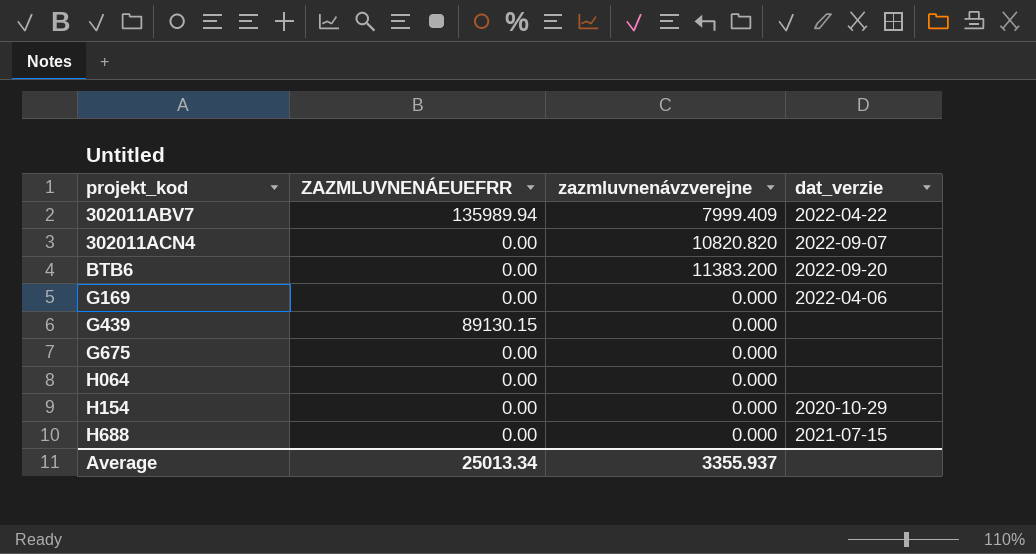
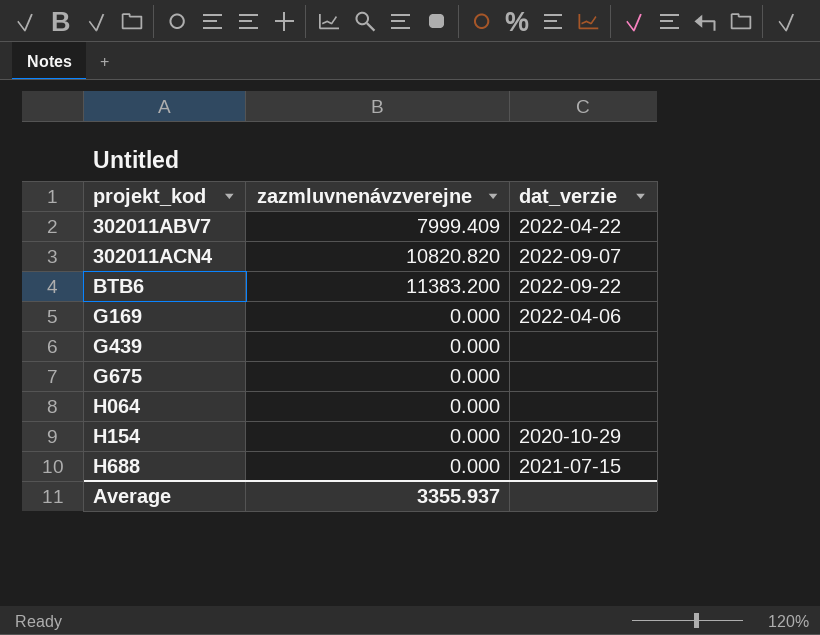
column ZAZMLUVNENÁEUEFRR | position: 2 -> none
BTB6 | dat_verzie: 2022-09-20 -> 2022-09-22

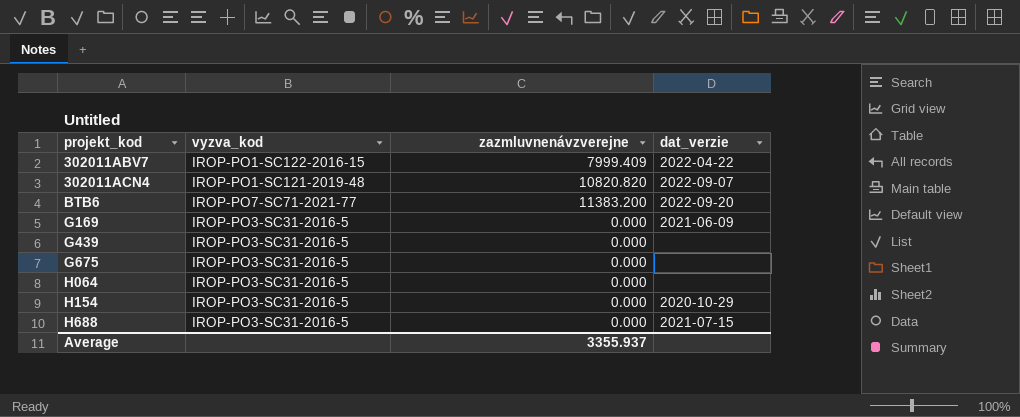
column vyzva_kod | position: none -> 2
BTB6 | dat_verzie: 2022-09-22 -> 2022-09-20
G169 | dat_verzie: 2022-04-06 -> 2021-06-09

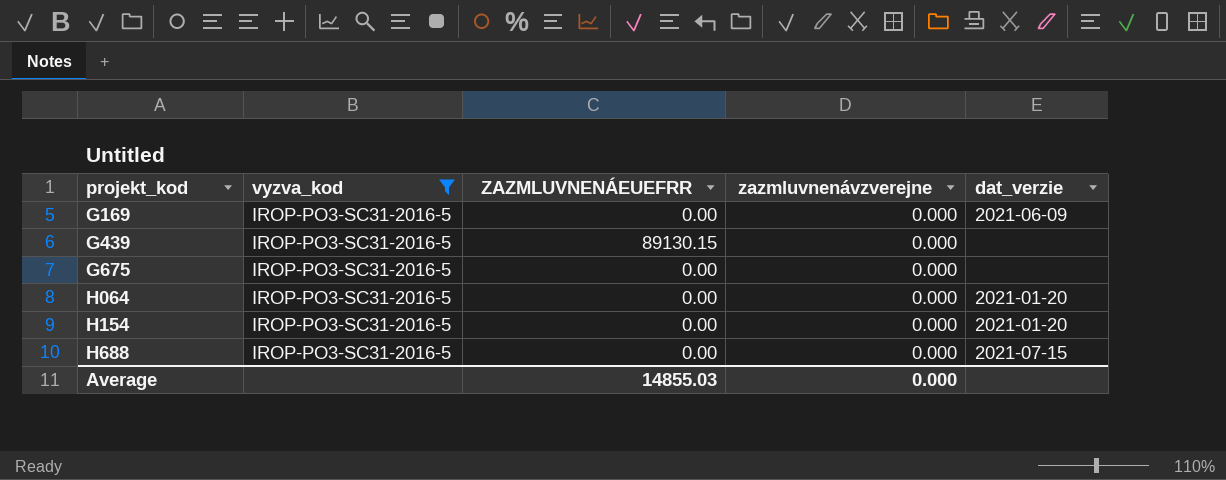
filter: none -> vyzva_kod = IROP-PO3-SC31-2016-5
column ZAZMLUVNENÁEUEFRR | position: none -> 3
H064 | dat_verzie: none -> 2021-01-20
H154 | dat_verzie: 2020-10-29 -> 2021-01-20
Average | zazmluvnenávzverejne: 3355.937 -> 0.000

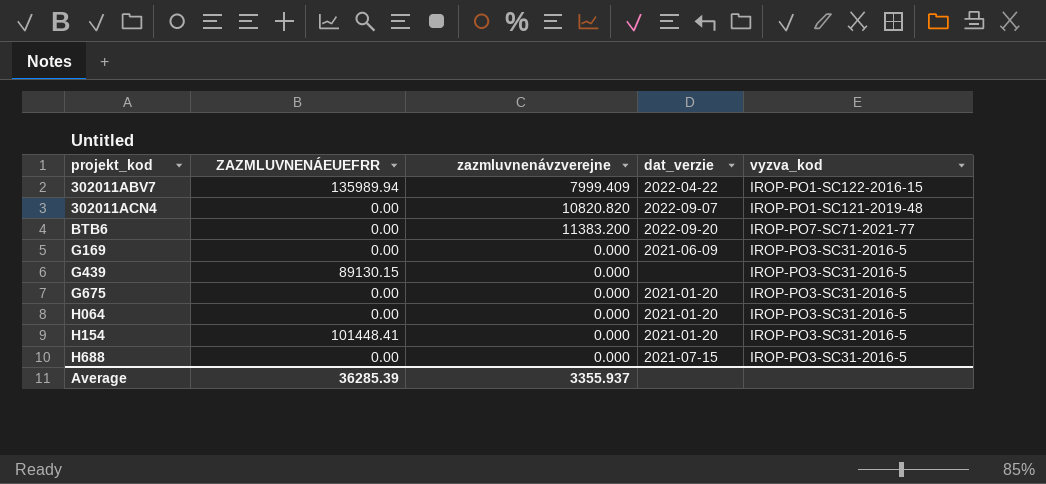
filter: vyzva_kod = IROP-PO3-SC31-2016-5 -> none
column vyzva_kod | position: 2 -> 5
G675 | dat_verzie: none -> 2021-01-20
H154 | ZAZMLUVNENÁEUEFRR: 0.00 -> 101448.41
Average | ZAZMLUVNENÁEUEFRR: 14855.03 -> 36285.39
Average | zazmluvnenávzverejne: 0.000 -> 3355.937

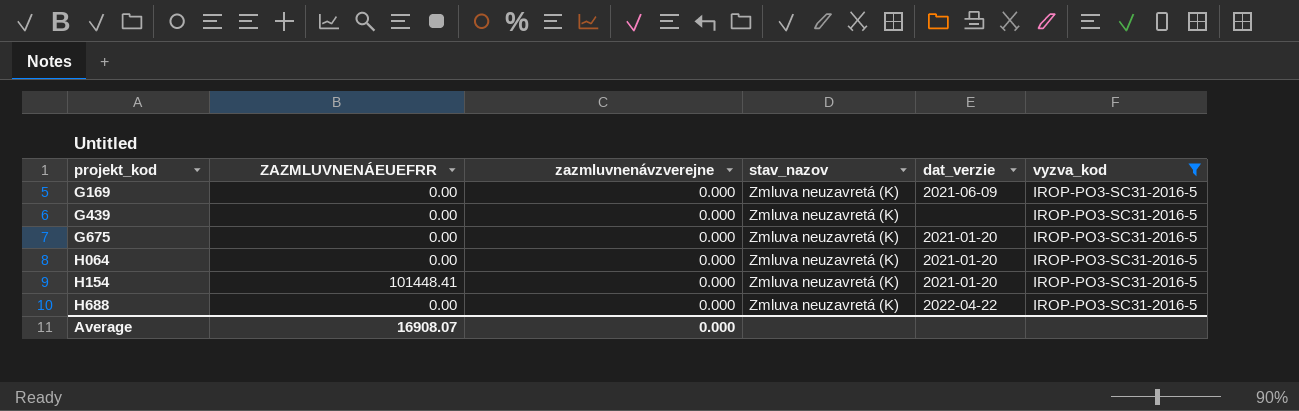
filter: none -> vyzva_kod = IROP-PO3-SC31-2016-5
column stav_nazov | position: none -> 4
G439 | ZAZMLUVNENÁEUEFRR: 89130.15 -> 0.00
H688 | dat_verzie: 2021-07-15 -> 2022-04-22
Average | ZAZMLUVNENÁEUEFRR: 36285.39 -> 16908.07
Average | zazmluvnenávzverejne: 3355.937 -> 0.000

